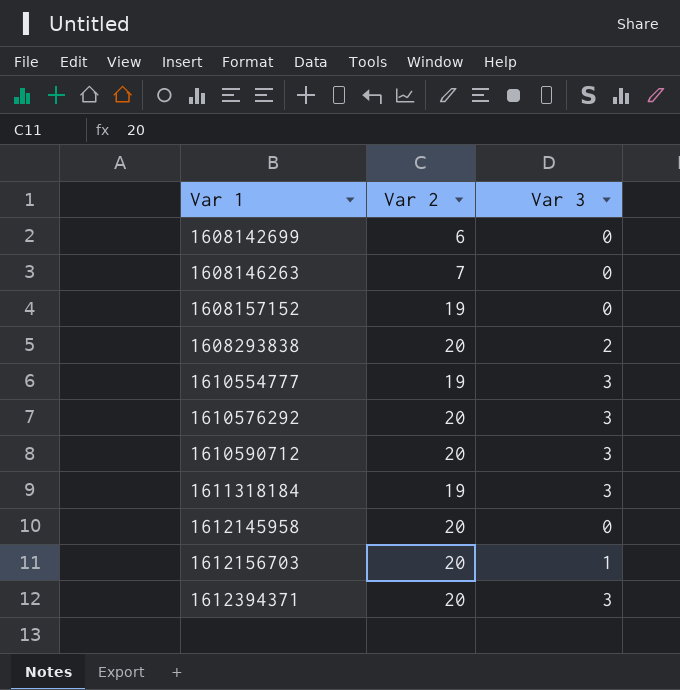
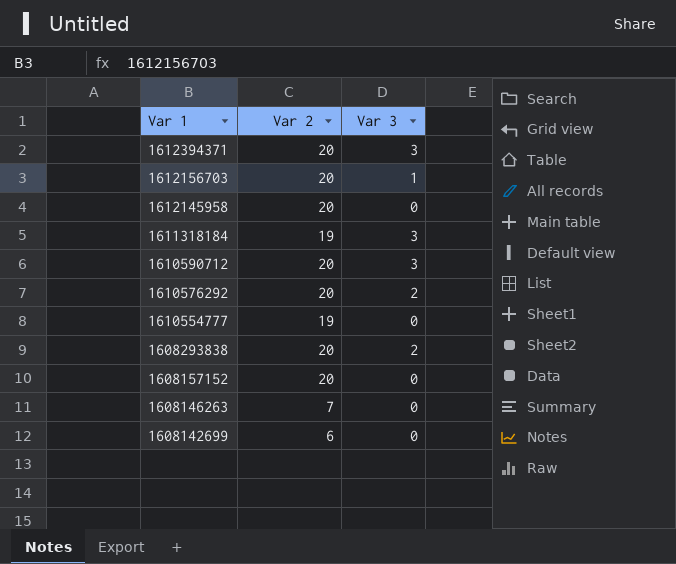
row order: Var 1 ascending -> Var 1 descending
1610576292 | Var 3: 3 -> 2
1610554777 | Var 3: 3 -> 0
1608157152 | Var 2: 19 -> 20

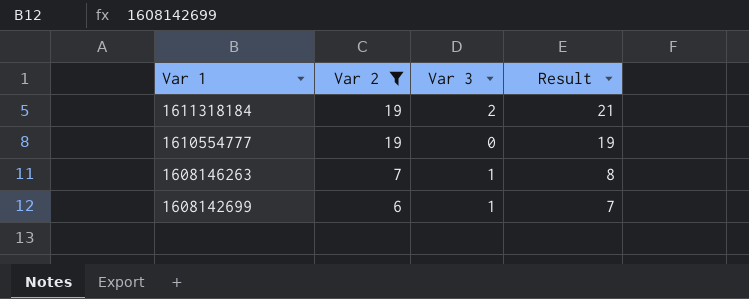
filter: none -> Var 2 != 20
column Result | formula: none -> [Var 2] + [Var 3]
1611318184 | Var 3: 3 -> 2
1608146263 | Var 3: 0 -> 1
1608142699 | Var 3: 0 -> 1

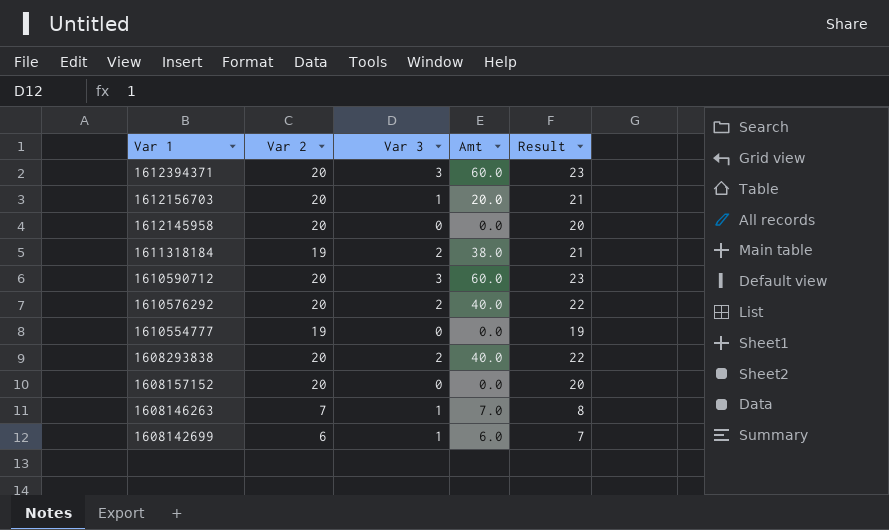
filter: Var 2 != 20 -> none
column Amt | formula: none -> [Var 2] * [Var 3]

